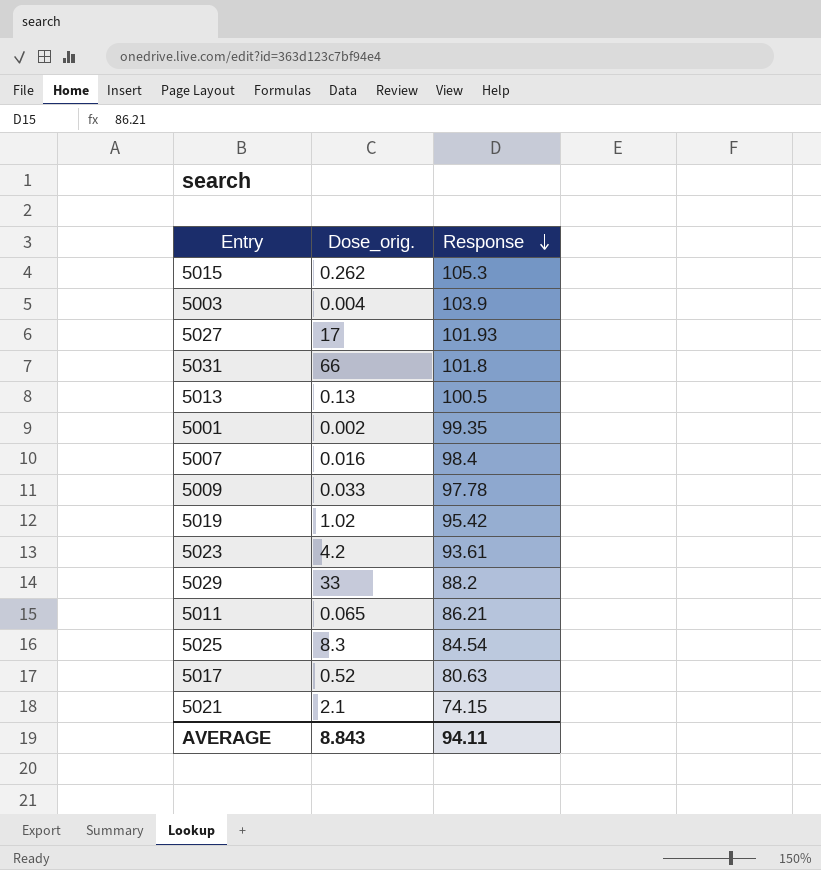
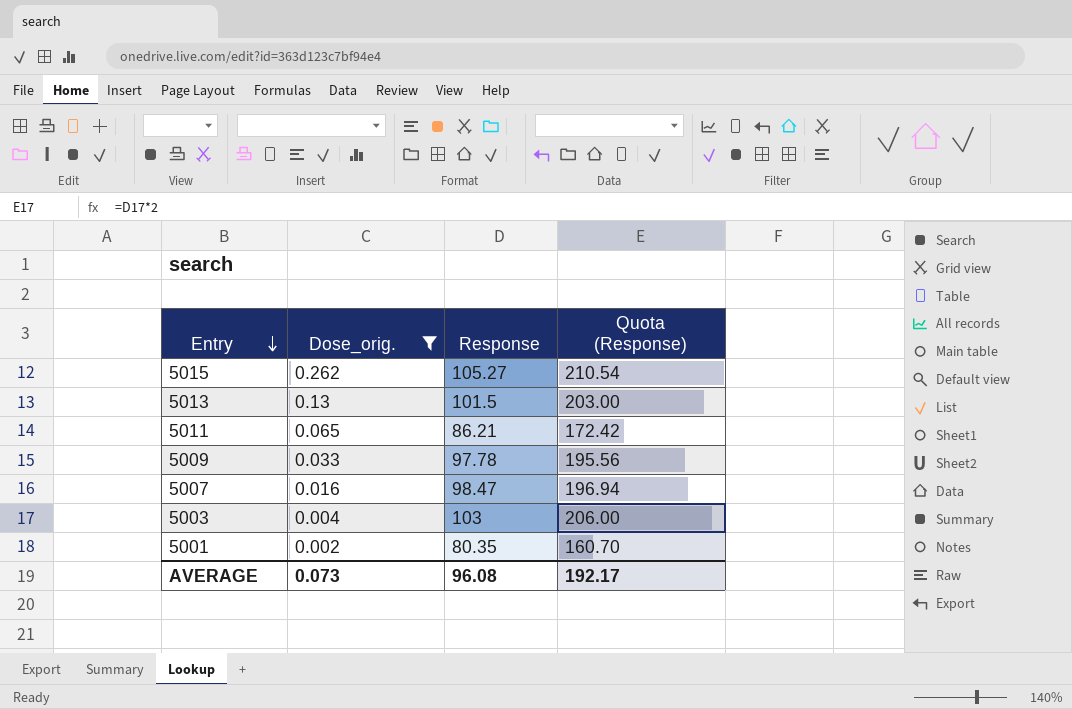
filter: none -> Dose_orig. <= 0.262
row order: Response descending -> Entry descending
column Quota (Response) | formula: none -> [Response] * 2
5015 | Response: 105.3 -> 105.27
5013 | Response: 100.5 -> 101.5
5007 | Response: 98.4 -> 98.47
5003 | Response: 103.9 -> 103
5001 | Response: 99.35 -> 80.35
AVERAGE | Dose_orig.: 8.843 -> 0.073
AVERAGE | Response: 94.11 -> 96.08

